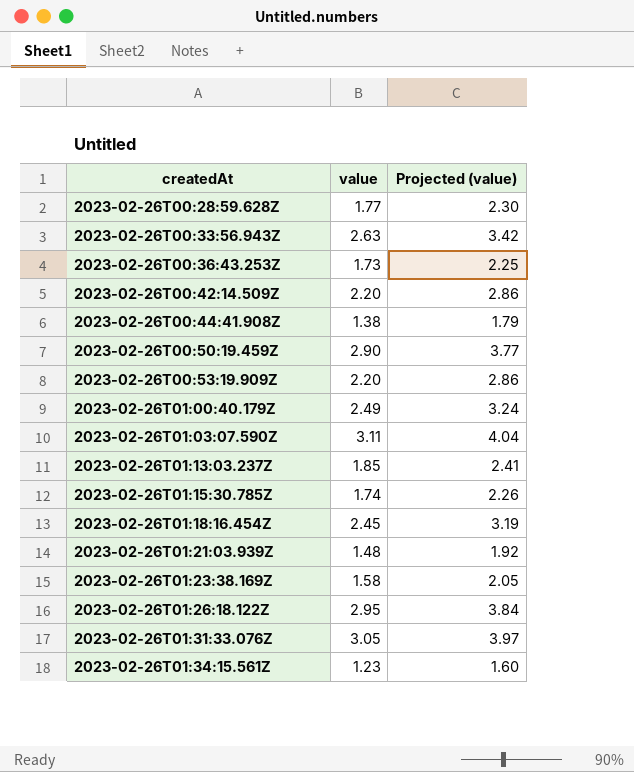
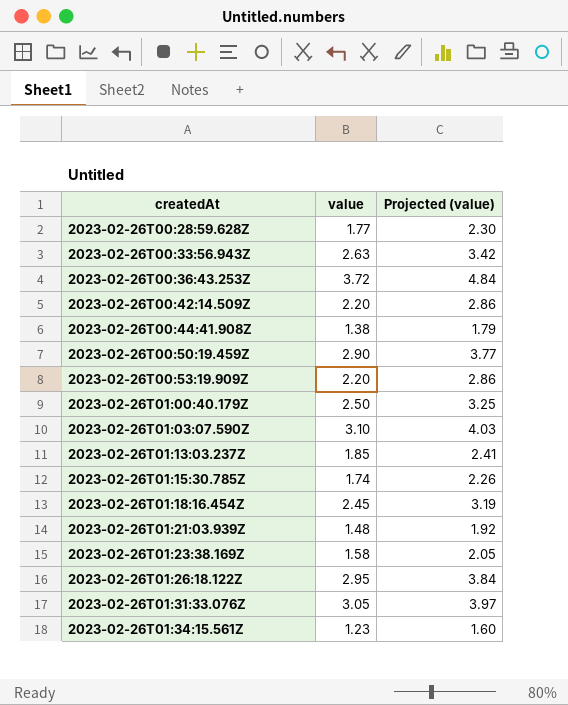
2023-02-26T00:36:43.253Z | value: 1.73 -> 3.72
2023-02-26T00:36:43.253Z | Projected (value): 2.25 -> 4.84
2023-02-26T01:00:40.179Z | value: 2.49 -> 2.50
2023-02-26T01:00:40.179Z | Projected (value): 3.24 -> 3.25
2023-02-26T01:03:07.590Z | value: 3.11 -> 3.10
2023-02-26T01:03:07.590Z | Projected (value): 4.04 -> 4.03

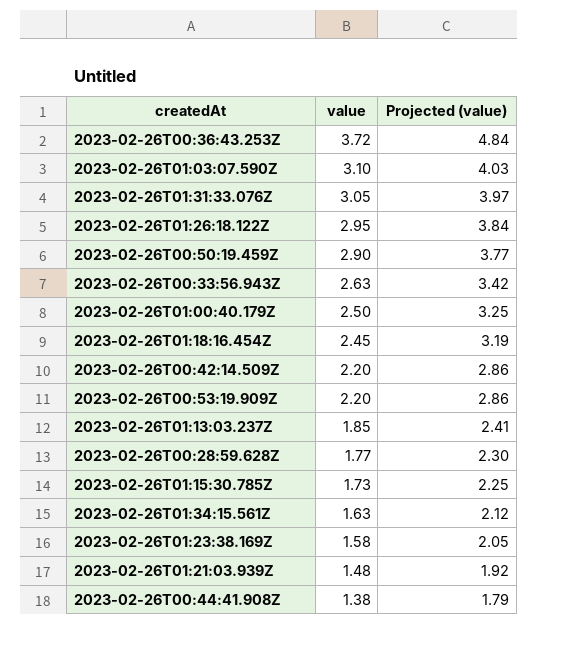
row order: createdAt ascending -> value descending
2023-02-26T01:15:30.785Z | value: 1.74 -> 1.73
2023-02-26T01:15:30.785Z | Projected (value): 2.26 -> 2.25
2023-02-26T01:34:15.561Z | value: 1.23 -> 1.63
2023-02-26T01:34:15.561Z | Projected (value): 1.60 -> 2.12

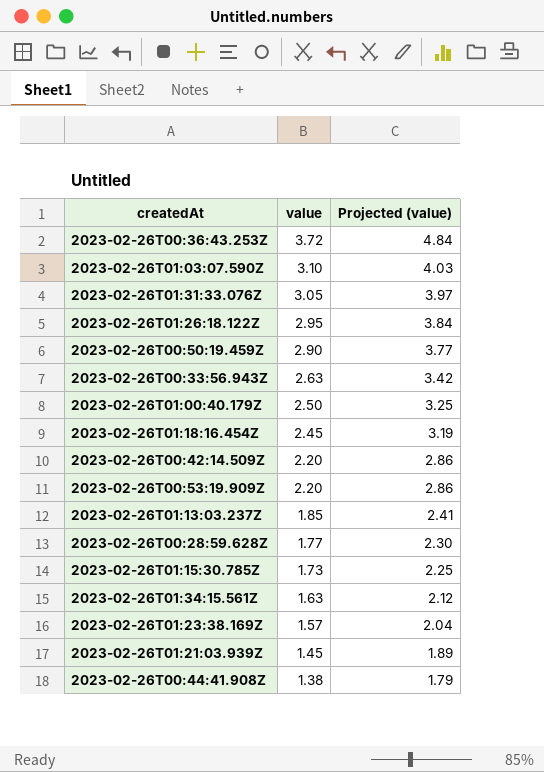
2023-02-26T01:23:38.169Z | value: 1.58 -> 1.57
2023-02-26T01:23:38.169Z | Projected (value): 2.05 -> 2.04
2023-02-26T01:21:03.939Z | value: 1.48 -> 1.45
2023-02-26T01:21:03.939Z | Projected (value): 1.92 -> 1.89

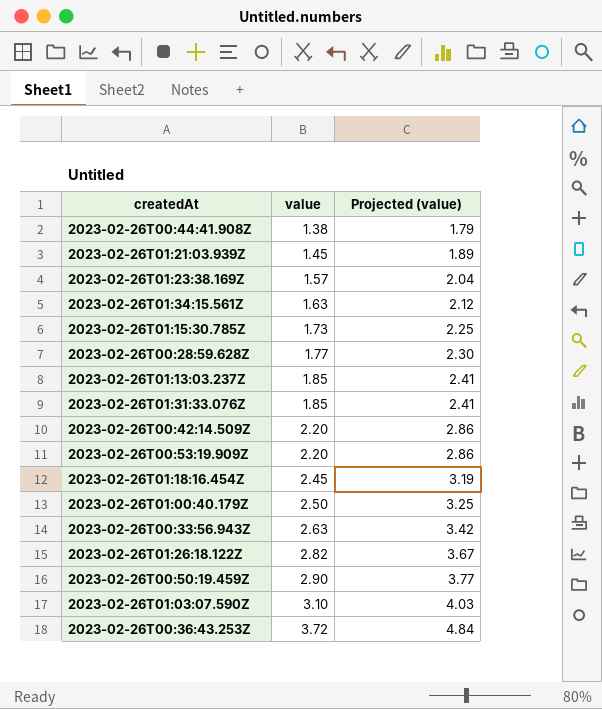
row order: value descending -> value ascending
2023-02-26T01:31:33.076Z | value: 3.05 -> 1.85
2023-02-26T01:31:33.076Z | Projected (value): 3.97 -> 2.41
2023-02-26T01:26:18.122Z | value: 2.95 -> 2.82
2023-02-26T01:26:18.122Z | Projected (value): 3.84 -> 3.67

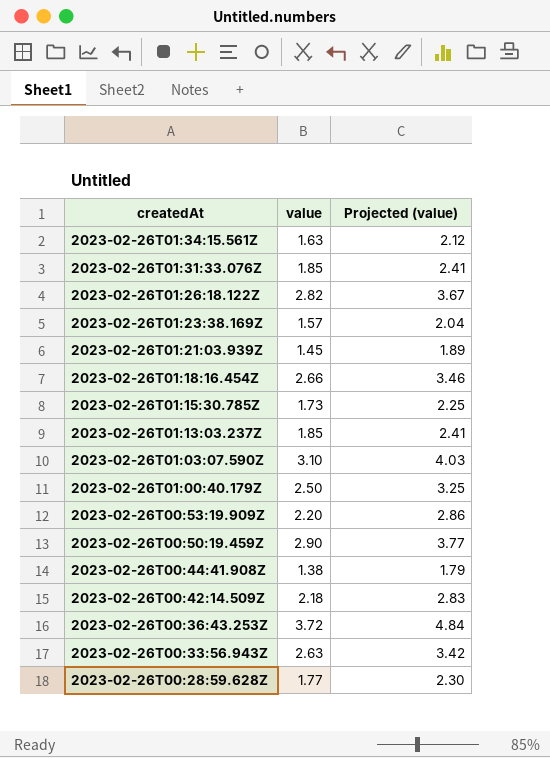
row order: value ascending -> createdAt descending
2023-02-26T01:18:16.454Z | value: 2.45 -> 2.66
2023-02-26T01:18:16.454Z | Projected (value): 3.19 -> 3.46
2023-02-26T00:42:14.509Z | value: 2.20 -> 2.18
2023-02-26T00:42:14.509Z | Projected (value): 2.86 -> 2.83

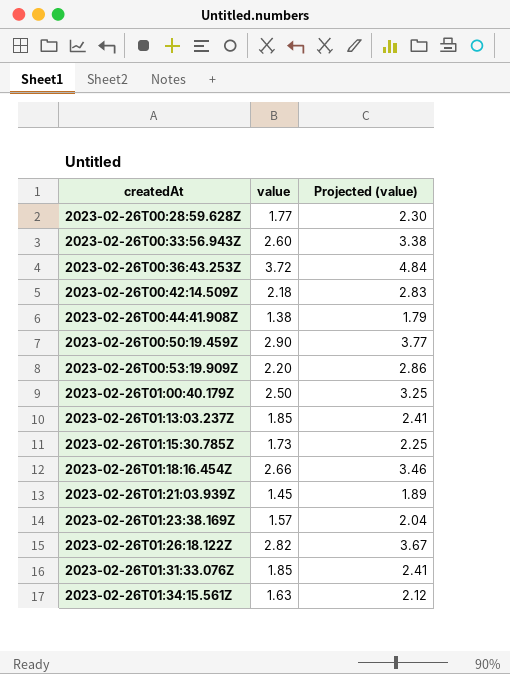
row order: createdAt descending -> createdAt ascending
row 2023-02-26T01:03:07.590Z: 3.10 | 4.03 -> none
2023-02-26T00:33:56.943Z | value: 2.63 -> 2.60
2023-02-26T00:33:56.943Z | Projected (value): 3.42 -> 3.38

